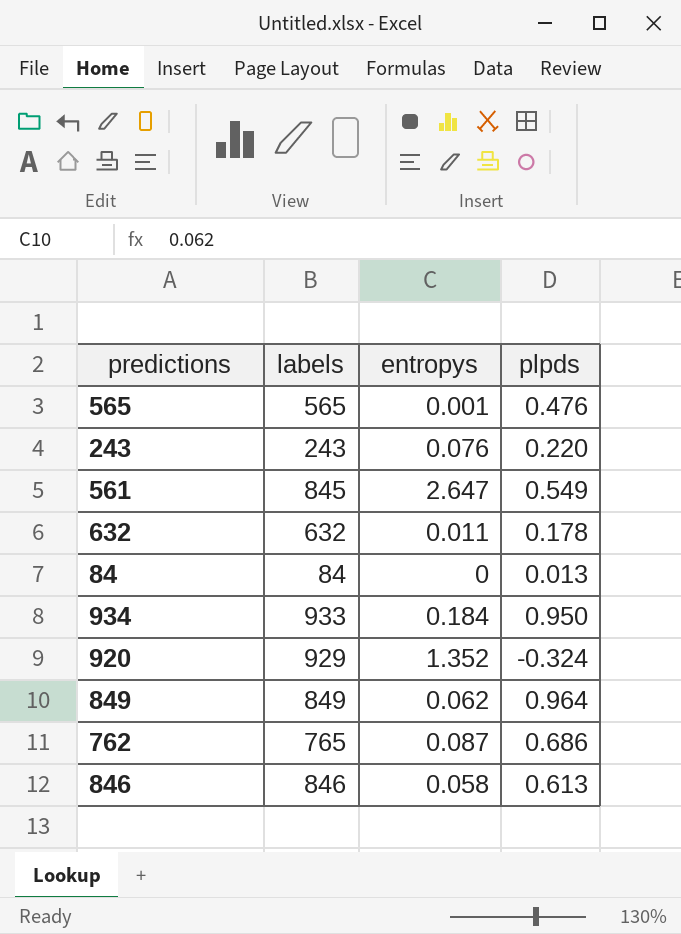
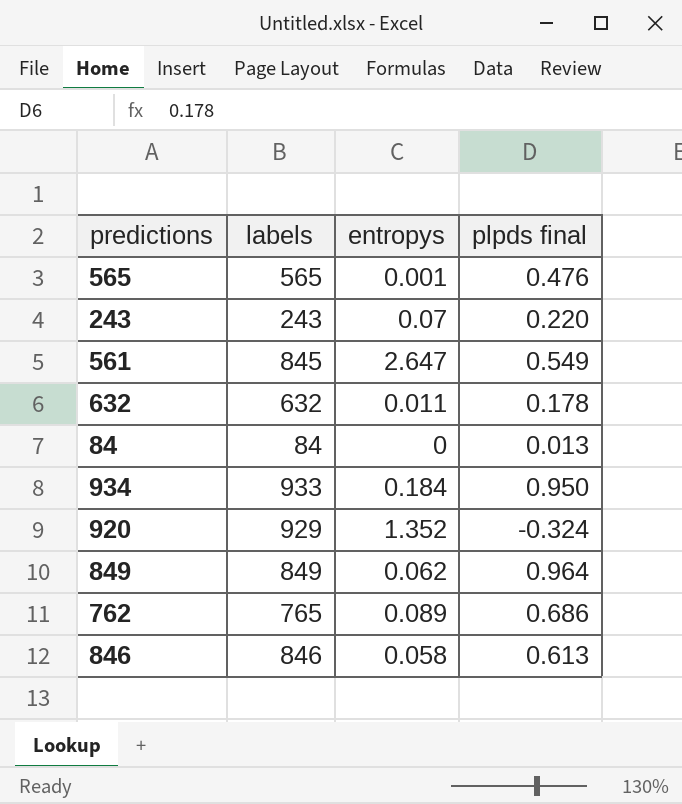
column name: plpds -> plpds final
243 | entropys: 0.076 -> 0.07
762 | entropys: 0.087 -> 0.089

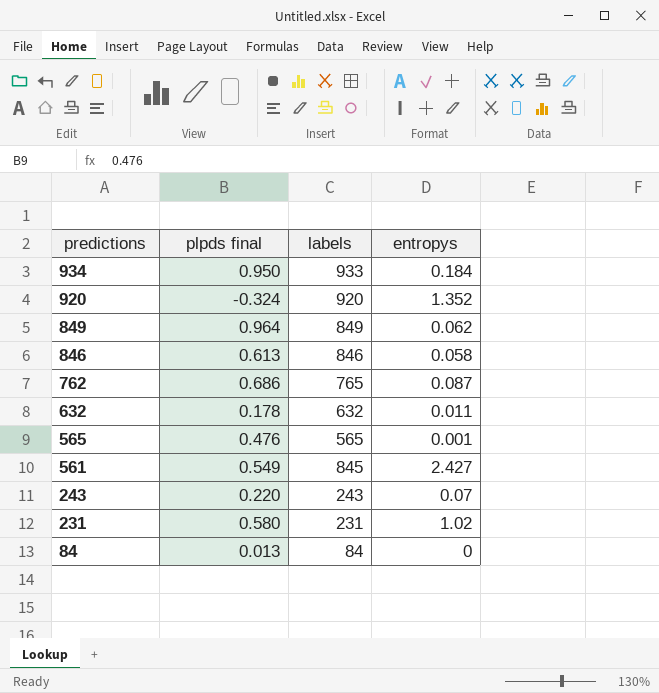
row order: none -> predictions descending
column plpds final | position: 4 -> 2
920 | labels: 929 -> 920
762 | entropys: 0.089 -> 0.087
561 | entropys: 2.647 -> 2.427
row 231: none -> 0.580 | 231 | 1.02

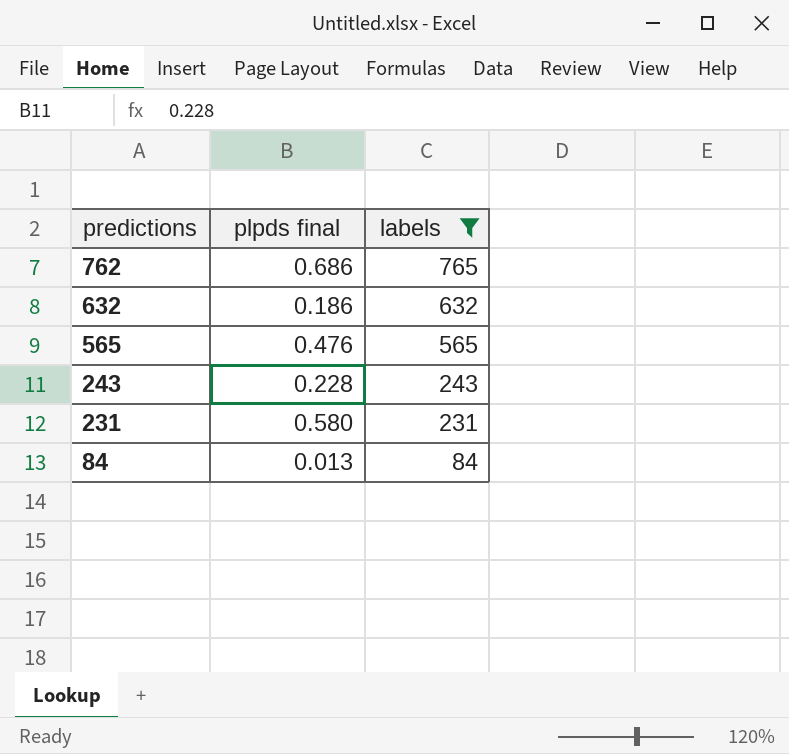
filter: none -> labels <= 765
column entropys | position: 4 -> none
632 | plpds final: 0.178 -> 0.186
243 | plpds final: 0.220 -> 0.228

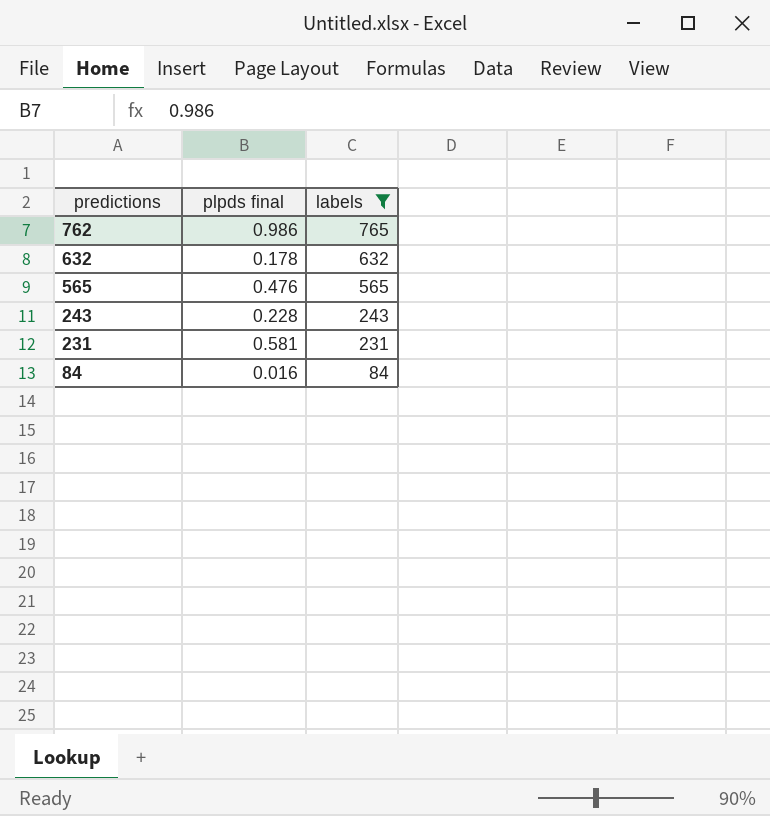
762 | plpds final: 0.686 -> 0.986
632 | plpds final: 0.186 -> 0.178
231 | plpds final: 0.580 -> 0.581
84 | plpds final: 0.013 -> 0.016

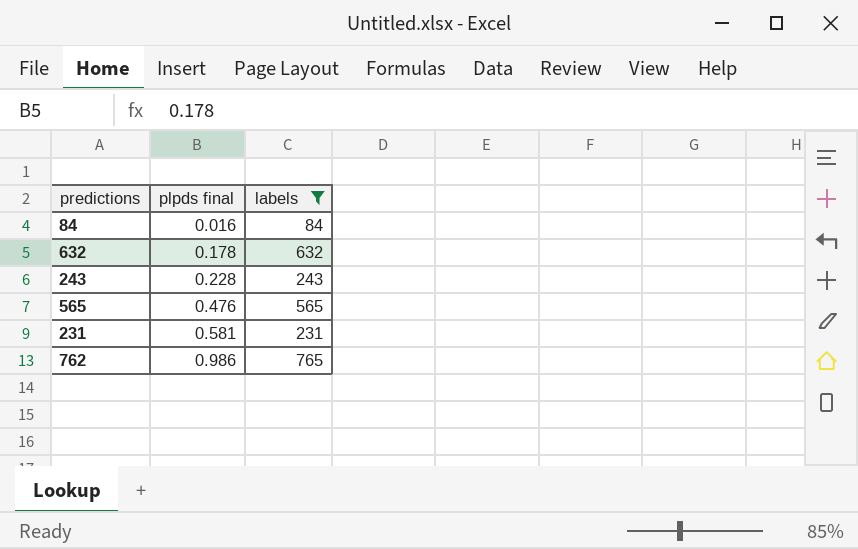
row order: predictions descending -> plpds final ascending

